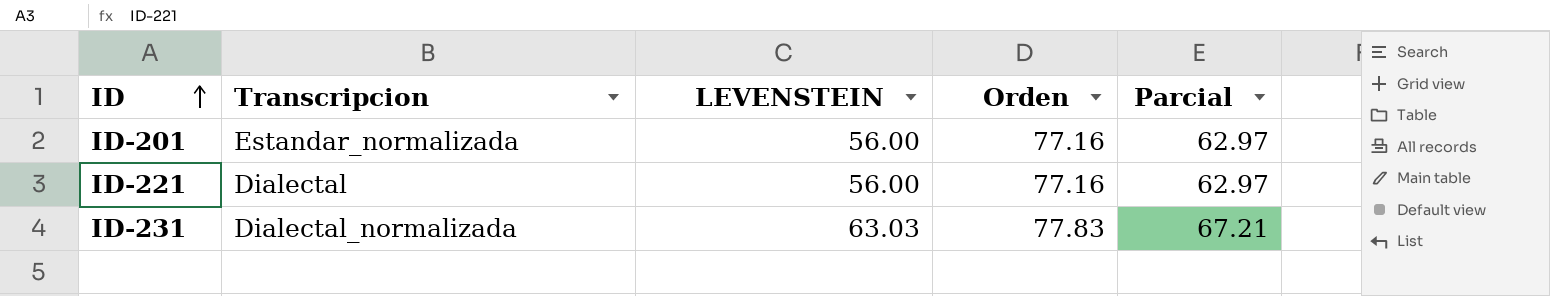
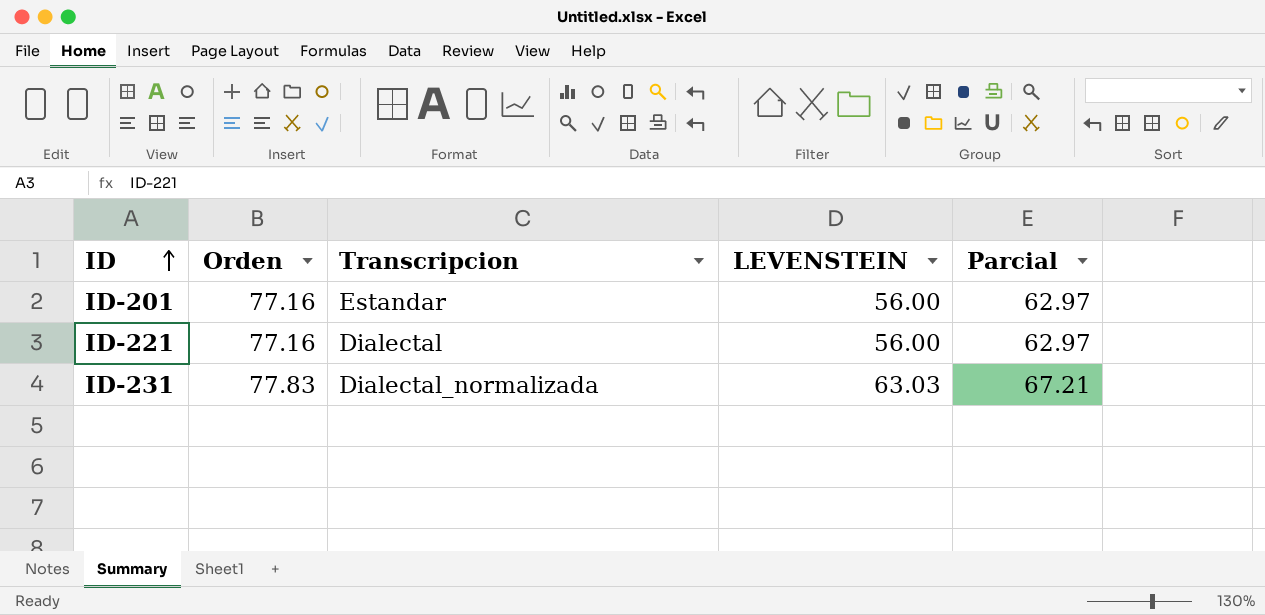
column Orden | position: 4 -> 2
ID-201 | Transcripcion: Estandar_normalizada -> Estandar

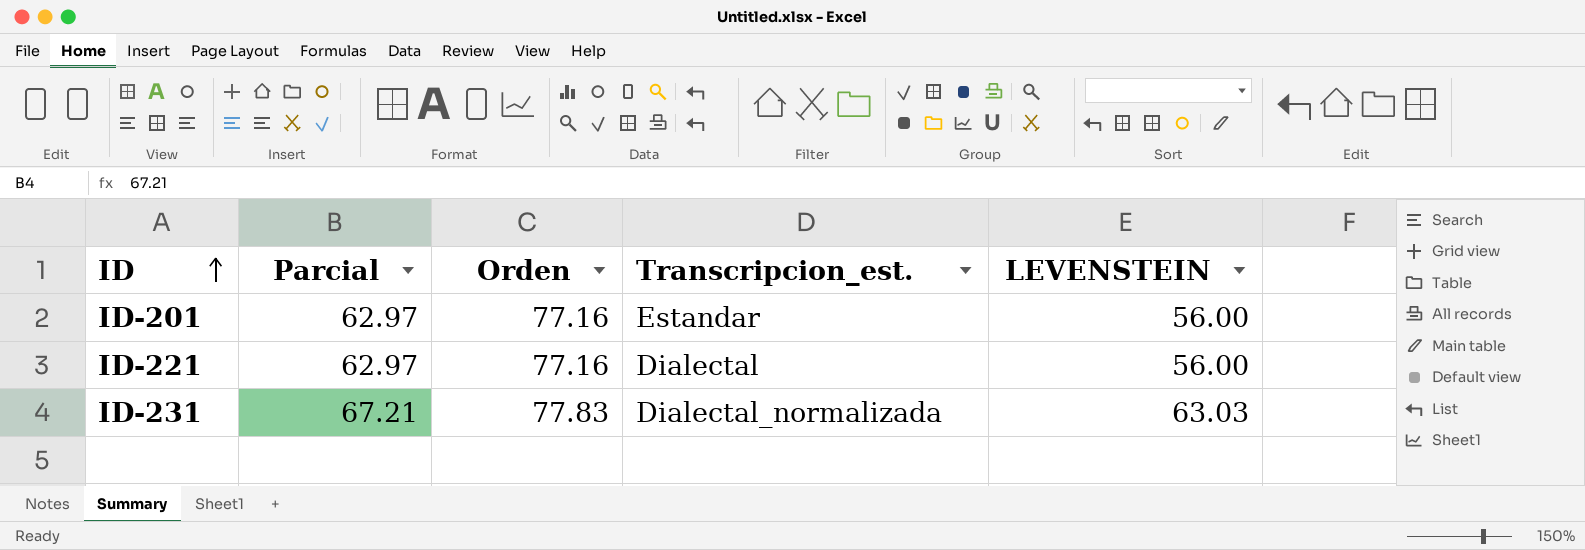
column Parcial | position: 5 -> 2
column name: Transcripcion -> Transcripcion_est.

